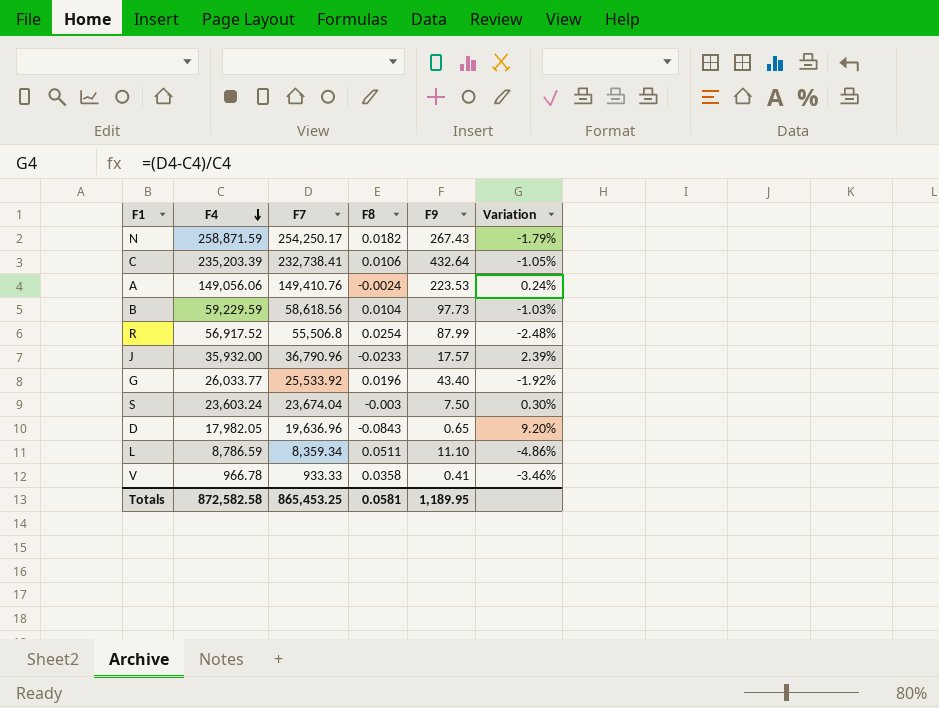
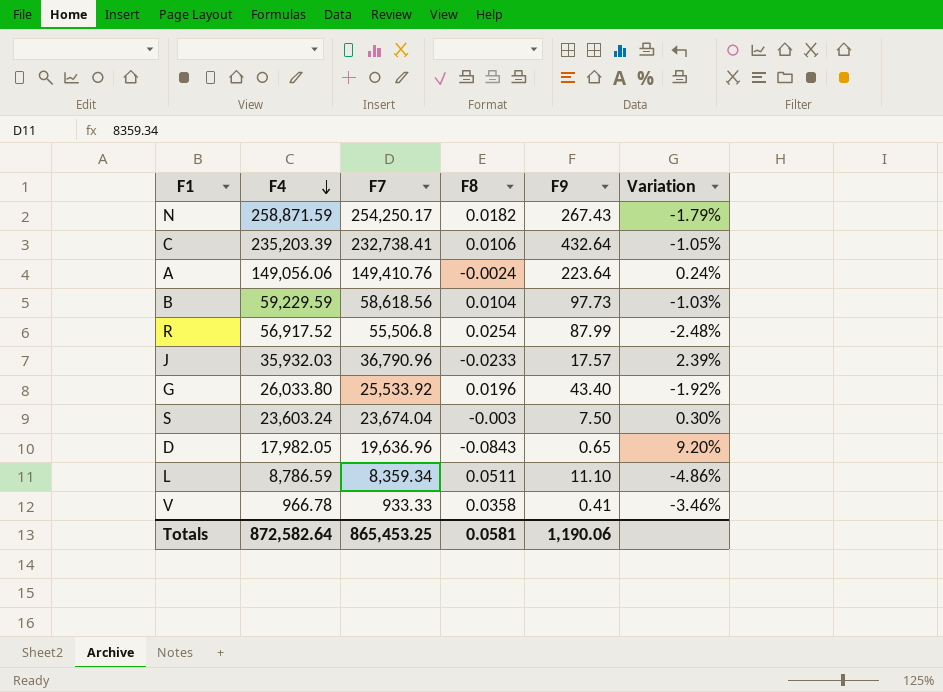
A | F9: 223.53 -> 223.64
J | F4: 35,932.00 -> 35,932.03
G | F4: 26,033.77 -> 26,033.80
Totals | F4: 872,582.58 -> 872,582.64
Totals | F9: 1,189.95 -> 1,190.06

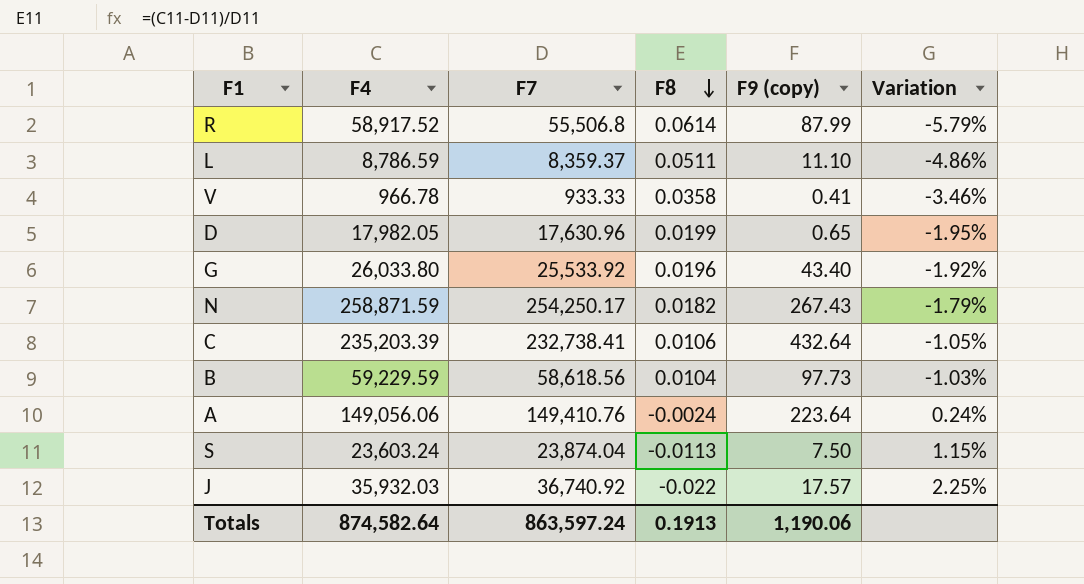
row order: F4 descending -> F8 descending
column name: F9 -> F9 (copy)
R | F4: 56,917.52 -> 58,917.52
R | F8: 0.0254 -> 0.0614
R | Variation: -2.48% -> -5.79%
L | F7: 8,359.34 -> 8,359.37
D | F7: 19,636.96 -> 17,630.96
D | F8: -0.0843 -> 0.0199
D | Variation: 9.20% -> -1.95%
S | F7: 23,674.04 -> 23,874.04
S | F8: -0.003 -> -0.0113
S | Variation: 0.30% -> 1.15%
J | F7: 36,790.96 -> 36,740.92
J | F8: -0.0233 -> -0.022
J | Variation: 2.39% -> 2.25%
Totals | F4: 872,582.64 -> 874,582.64
Totals | F7: 865,453.25 -> 863,597.24
Totals | F8: 0.0581 -> 0.1913

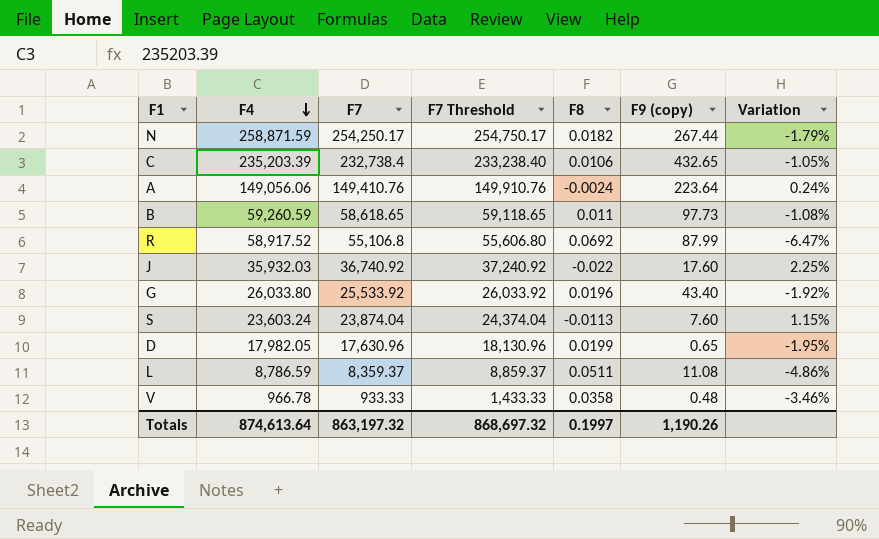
row order: F8 descending -> F4 descending
column F7 Threshold | formula: none -> [F7] + 500
N | F9 (copy): 267.43 -> 267.44
C | F7: 232,738.41 -> 232,738.4
C | F9 (copy): 432.64 -> 432.65
B | F4: 59,229.59 -> 59,260.59
B | F7: 58,618.56 -> 58,618.65
B | F8: 0.0104 -> 0.011
B | Variation: -1.03% -> -1.08%
R | F7: 55,506.8 -> 55,106.8
R | F8: 0.0614 -> 0.0692
R | Variation: -5.79% -> -6.47%
J | F9 (copy): 17.57 -> 17.60
S | F9 (copy): 7.50 -> 7.60
L | F9 (copy): 11.10 -> 11.08
V | F9 (copy): 0.41 -> 0.48
Totals | F4: 874,582.64 -> 874,613.64
Totals | F7: 863,597.24 -> 863,197.32
Totals | F8: 0.1913 -> 0.1997
Totals | F9 (copy): 1,190.06 -> 1,190.26

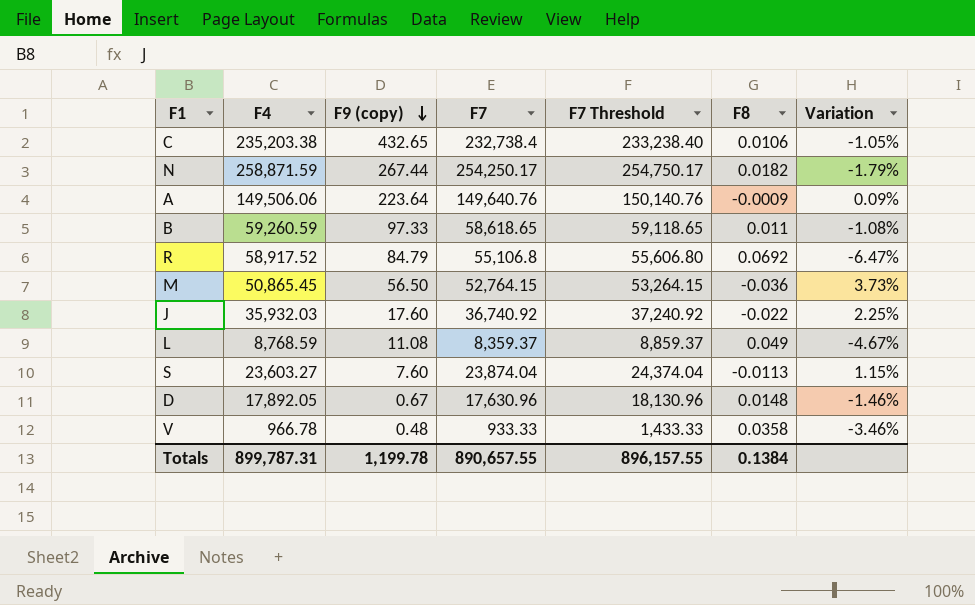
row order: F4 descending -> F9 (copy) descending
column F9 (copy) | position: 6 -> 3
row G: 26,033.80 | 25,533.92 | 26,033.92 | 0.0196 | 43.40 | -1.92% -> none
C | F4: 235,203.39 -> 235,203.38
A | F4: 149,056.06 -> 149,506.06
A | F7: 149,410.76 -> 149,640.76
A | F7 Threshold: 149,910.76 -> 150,140.76
A | F8: -0.0024 -> -0.0009
A | Variation: 0.24% -> 0.09%
B | F9 (copy): 97.73 -> 97.33
R | F9 (copy): 87.99 -> 84.79
row M: none -> 50,865.45 | 56.50 | 52,764.15 | 53,264.15 | -0.036 | 3.73%
L | F4: 8,786.59 -> 8,768.59
L | F8: 0.0511 -> 0.049
L | Variation: -4.86% -> -4.67%
S | F4: 23,603.24 -> 23,603.27
D | F4: 17,982.05 -> 17,892.05
D | F9 (copy): 0.65 -> 0.67
D | F8: 0.0199 -> 0.0148
D | Variation: -1.95% -> -1.46%
Totals | F4: 874,613.64 -> 899,787.31
Totals | F9 (copy): 1,190.26 -> 1,199.78
Totals | F7: 863,197.32 -> 890,657.55
Totals | F7 Threshold: 868,697.32 -> 896,157.55
Totals | F8: 0.1997 -> 0.1384

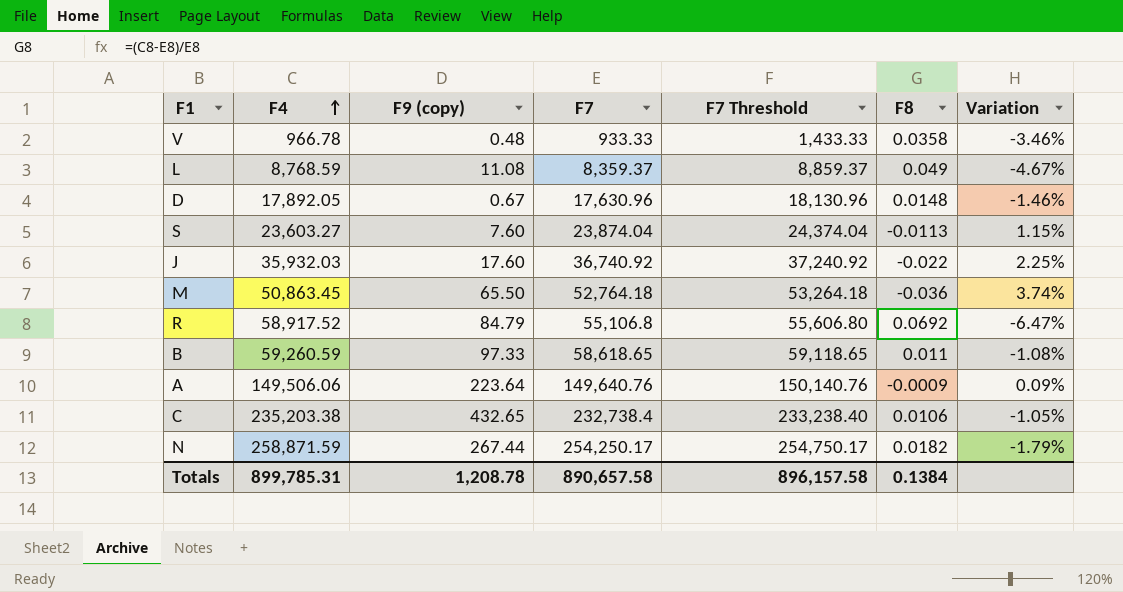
row order: F9 (copy) descending -> F4 ascending
M | F4: 50,865.45 -> 50,863.45
M | F9 (copy): 56.50 -> 65.50
M | F7: 52,764.15 -> 52,764.18
M | F7 Threshold: 53,264.15 -> 53,264.18
M | Variation: 3.73% -> 3.74%
Totals | F4: 899,787.31 -> 899,785.31
Totals | F9 (copy): 1,199.78 -> 1,208.78
Totals | F7: 890,657.55 -> 890,657.58
Totals | F7 Threshold: 896,157.55 -> 896,157.58

